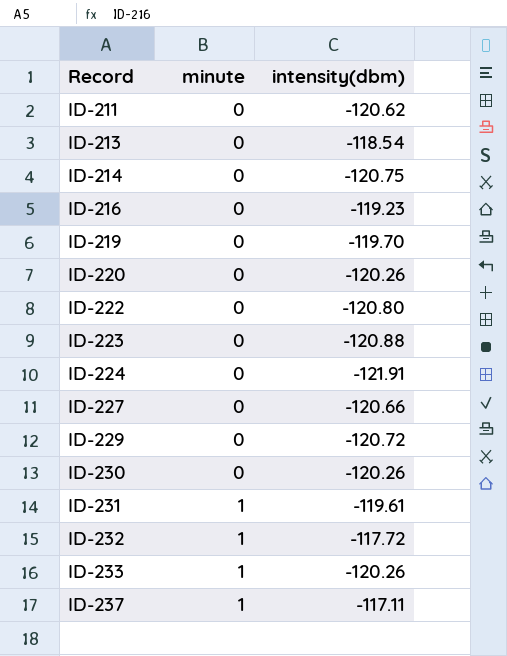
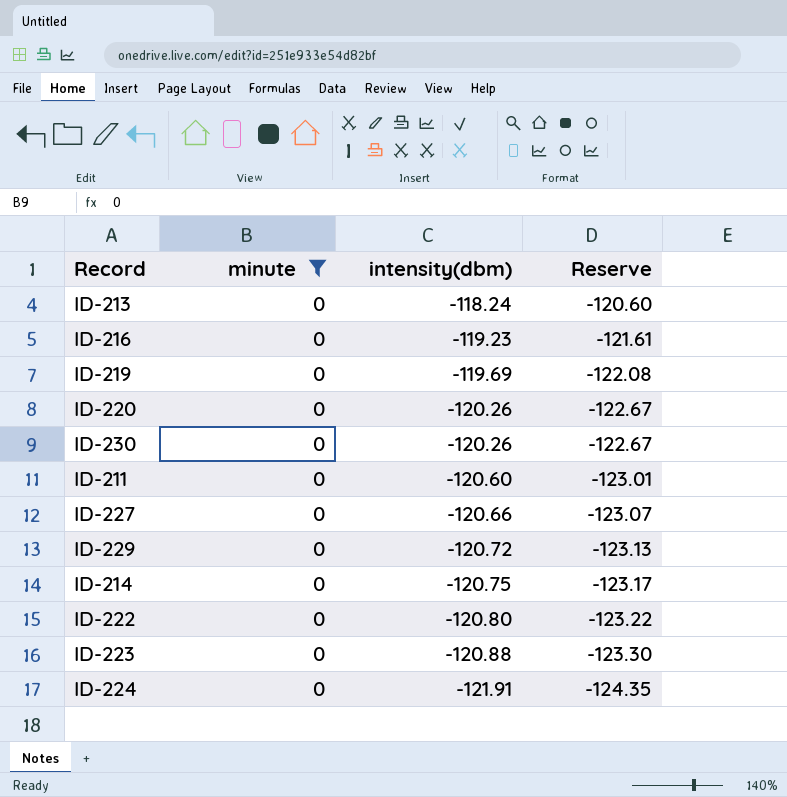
filter: none -> minute = 0
row order: Record ascending -> intensity(dbm) descending
column Reserve | formula: none -> [intensity(dbm)] * 1.02
ID-213 | intensity(dbm): -118.54 -> -118.24
ID-219 | intensity(dbm): -119.70 -> -119.69
ID-211 | intensity(dbm): -120.62 -> -120.60

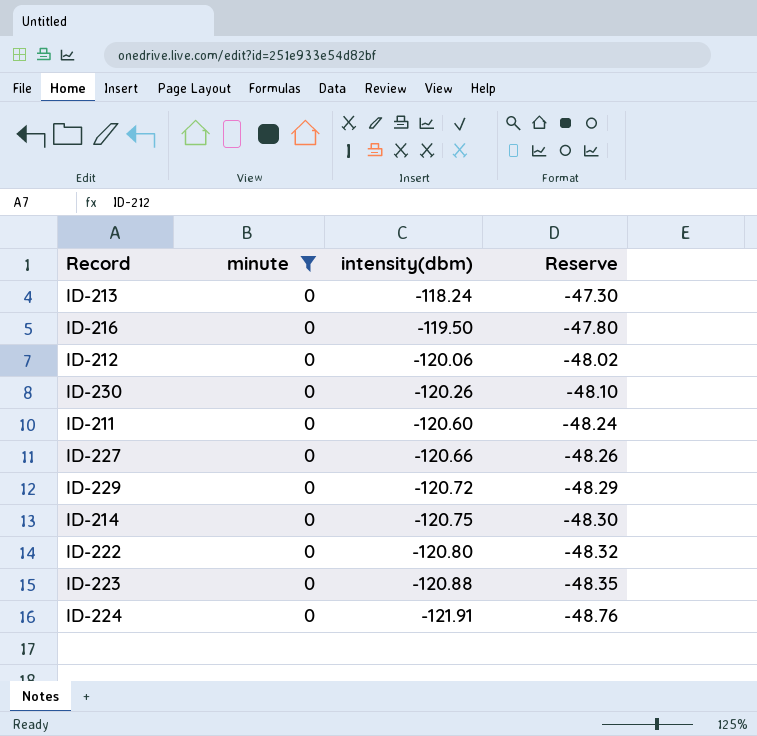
column Reserve | formula: [intensity(dbm)] * 1.02 -> [intensity(dbm)] * 0.4
row ID-219: 0 | -119.69 | -122.08 -> none
row ID-220: 0 | -120.26 | -122.67 -> none
ID-216 | intensity(dbm): -119.23 -> -119.50
row ID-212: none -> 0 | -120.06 | -48.02

